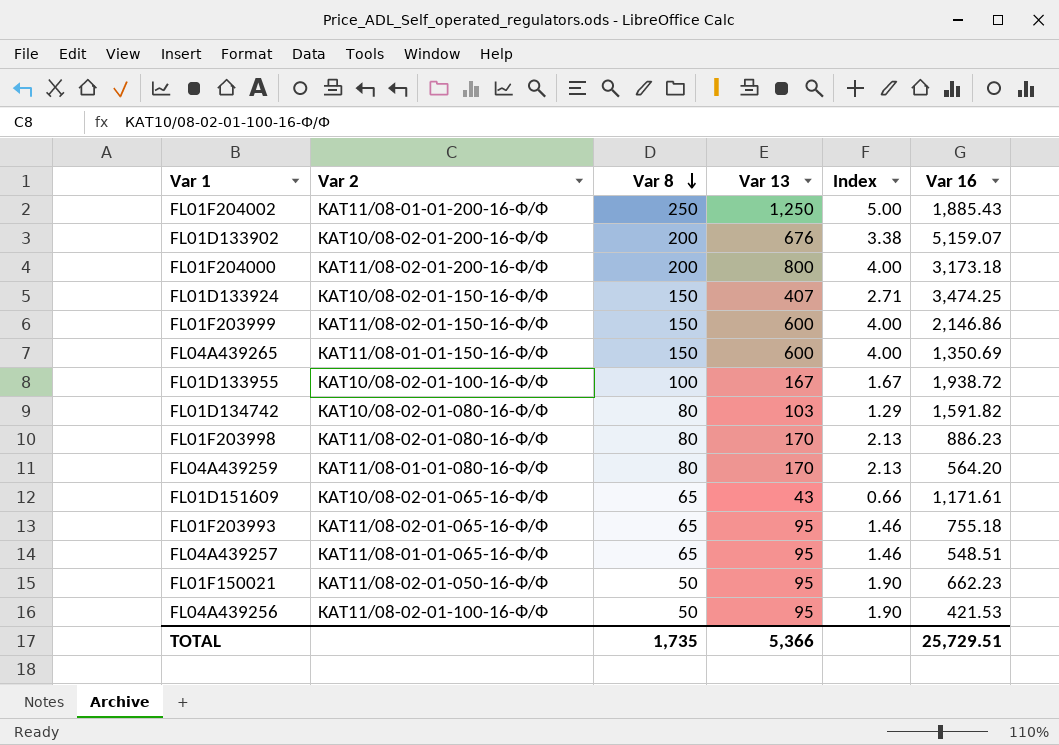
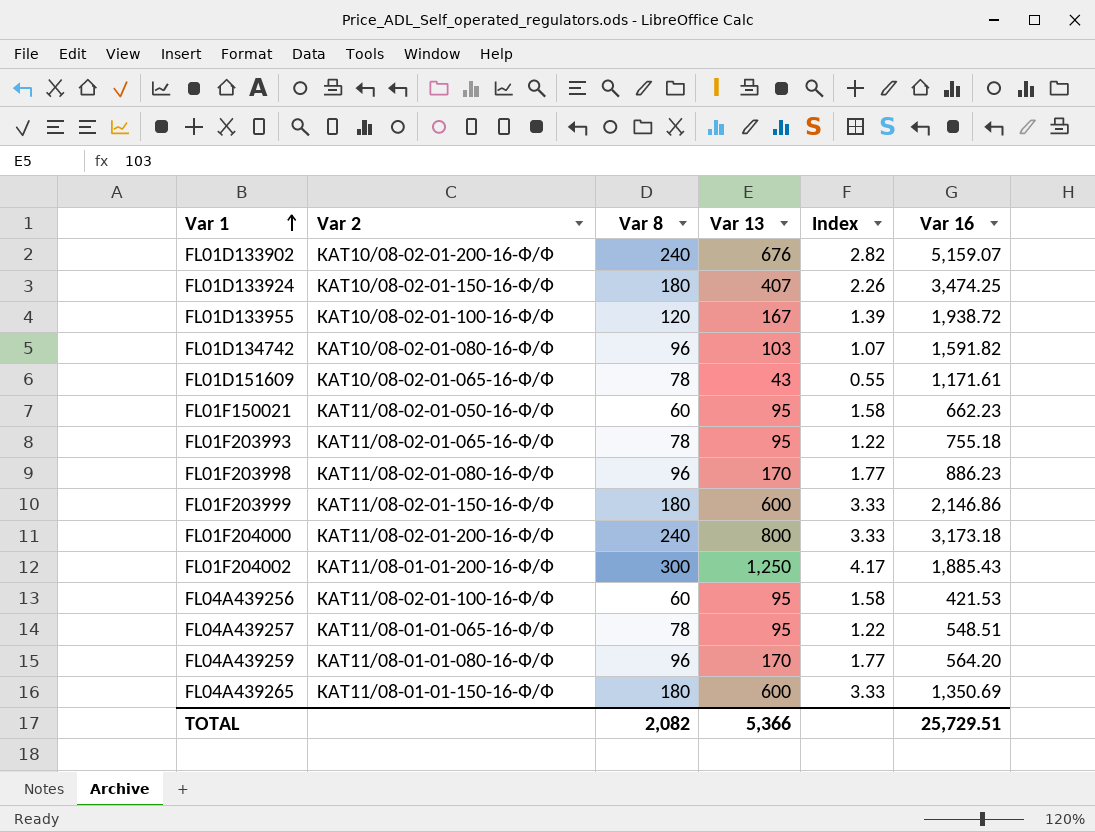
row order: Var 8 descending -> Var 1 ascending
FL01D133902 | Var 8: 200 -> 240
FL01D133902 | Index: 3.38 -> 2.82
FL01D133924 | Var 8: 150 -> 180
FL01D133924 | Index: 2.71 -> 2.26
FL01D133955 | Var 8: 100 -> 120
FL01D133955 | Index: 1.67 -> 1.39
FL01D134742 | Var 8: 80 -> 96
FL01D134742 | Index: 1.29 -> 1.07
FL01D151609 | Var 8: 65 -> 78
FL01D151609 | Index: 0.66 -> 0.55
FL01F150021 | Var 8: 50 -> 60
FL01F150021 | Index: 1.90 -> 1.58
FL01F203993 | Var 8: 65 -> 78
FL01F203993 | Index: 1.46 -> 1.22
FL01F203998 | Var 8: 80 -> 96
FL01F203998 | Index: 2.13 -> 1.77
FL01F203999 | Var 8: 150 -> 180
FL01F203999 | Index: 4.00 -> 3.33
FL01F204000 | Var 8: 200 -> 240
FL01F204000 | Index: 4.00 -> 3.33
FL01F204002 | Var 8: 250 -> 300
FL01F204002 | Index: 5.00 -> 4.17
FL04A439256 | Var 8: 50 -> 60
FL04A439256 | Index: 1.90 -> 1.58
FL04A439257 | Var 8: 65 -> 78
FL04A439257 | Index: 1.46 -> 1.22
FL04A439259 | Var 8: 80 -> 96
FL04A439259 | Index: 2.13 -> 1.77
FL04A439265 | Var 8: 150 -> 180
FL04A439265 | Index: 4.00 -> 3.33
TOTAL | Var 8: 1,735 -> 2,082

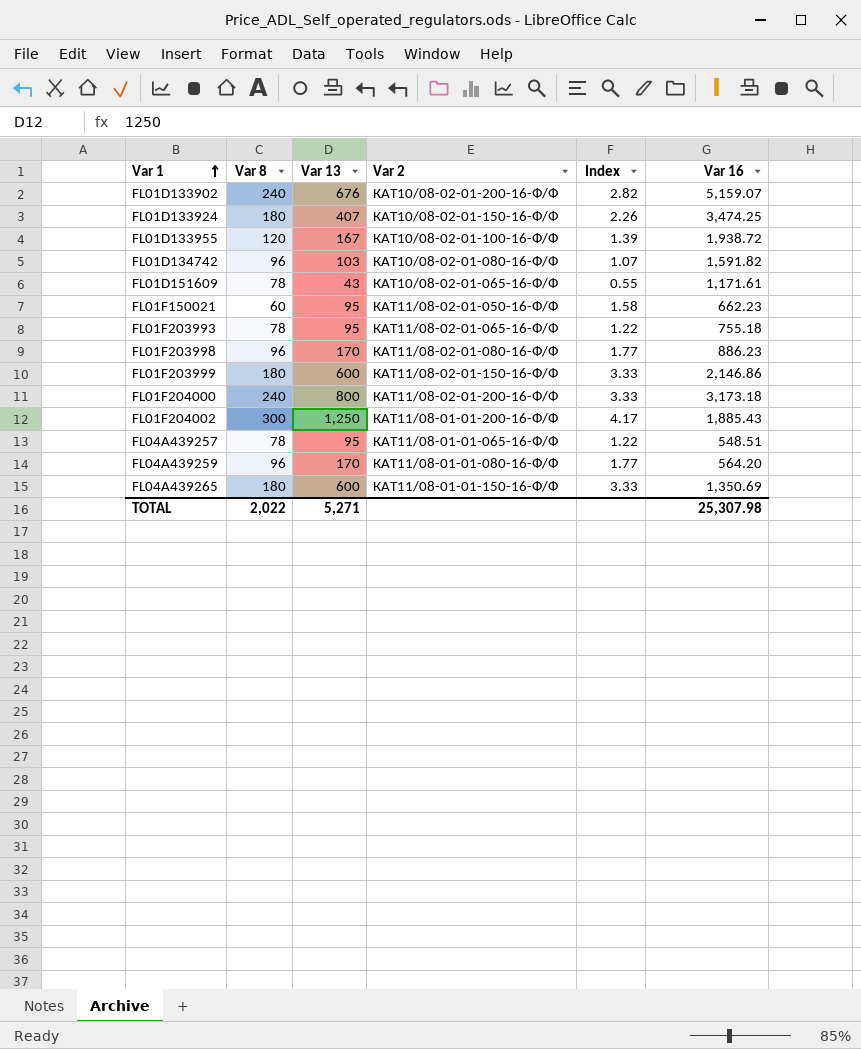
column Var 2 | position: 2 -> 4
row FL04A439256: КАТ11/08-02-01-100-16-Ф/Ф | 60 | 95 | 1.58 | 421.53 -> none
TOTAL | Var 8: 2,082 -> 2,022
TOTAL | Var 13: 5,366 -> 5,271
TOTAL | Var 16: 25,729.51 -> 25,307.98

